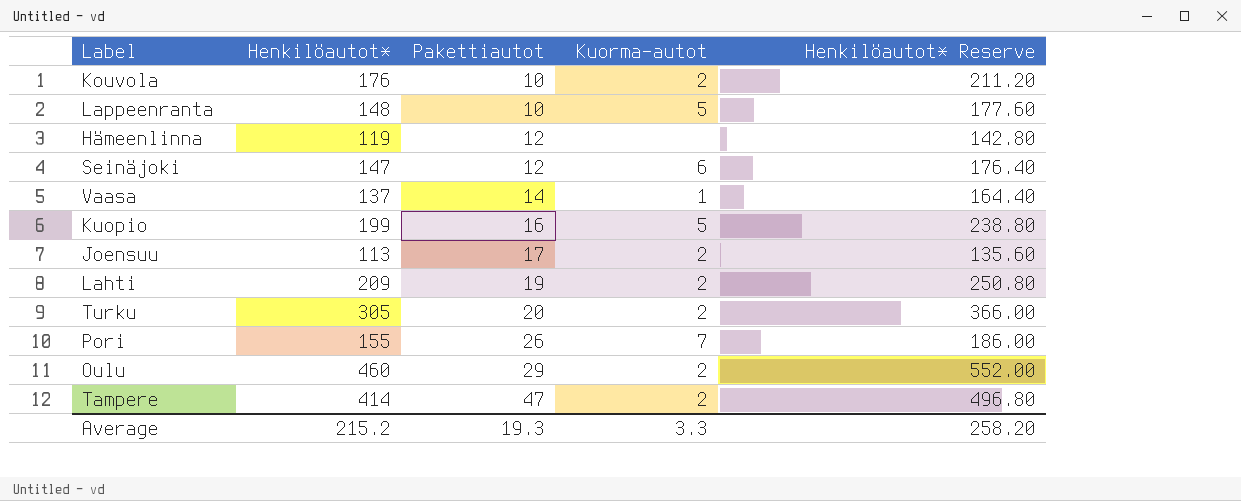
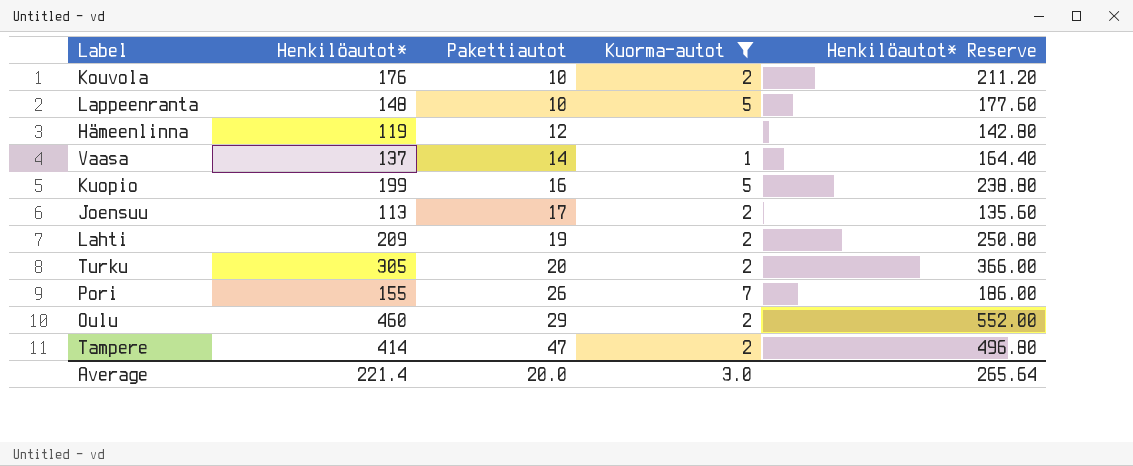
filter: none -> Kuorma-autot != 6
Average | Henkilöautot*: 215.2 -> 221.4
Average | Pakettiautot: 19.3 -> 20.0
Average | Kuorma-autot: 3.3 -> 3.0
Average | Henkilöautot* Reserve: 258.20 -> 265.64

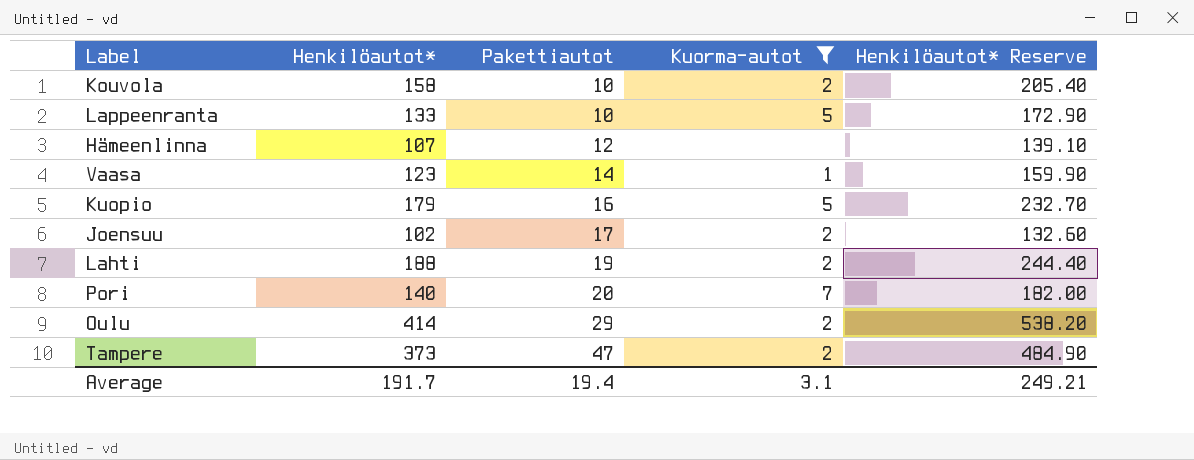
column Henkilöautot* Reserve | formula: [Henkilöautot*] * 1.2 -> [Henkilöautot*] * 1.3
row Turku: 305 | 20 | 2 | 366.00 -> none
Kouvola | Henkilöautot*: 176 -> 158
Lappeenranta | Henkilöautot*: 148 -> 133
Hämeenlinna | Henkilöautot*: 119 -> 107
Vaasa | Henkilöautot*: 137 -> 123
Kuopio | Henkilöautot*: 199 -> 179
Joensuu | Henkilöautot*: 113 -> 102
Lahti | Henkilöautot*: 209 -> 188
Pori | Henkilöautot*: 155 -> 140
Pori | Pakettiautot: 26 -> 20
Oulu | Henkilöautot*: 460 -> 414
Tampere | Henkilöautot*: 414 -> 373
Average | Henkilöautot*: 221.4 -> 191.7
Average | Pakettiautot: 20.0 -> 19.4
Average | Kuorma-autot: 3.0 -> 3.1
Average | Henkilöautot* Reserve: 265.64 -> 249.21

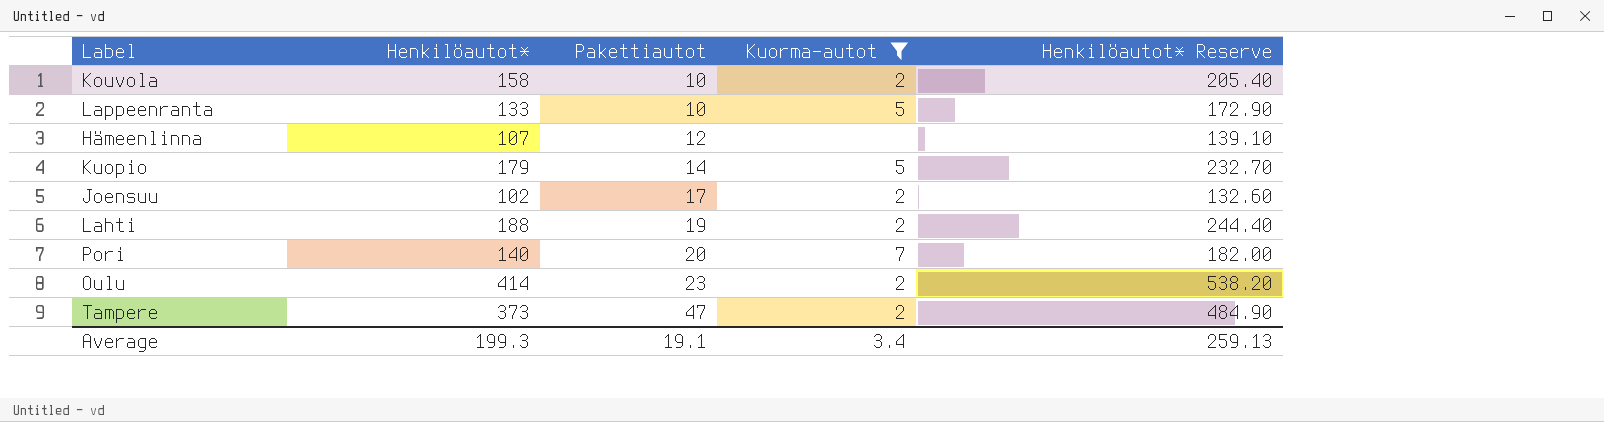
row Vaasa: 123 | 14 | 1 | 159.90 -> none
Kuopio | Pakettiautot: 16 -> 14
Oulu | Pakettiautot: 29 -> 23
Average | Henkilöautot*: 191.7 -> 199.3
Average | Pakettiautot: 19.4 -> 19.1
Average | Kuorma-autot: 3.1 -> 3.4
Average | Henkilöautot* Reserve: 249.21 -> 259.13

